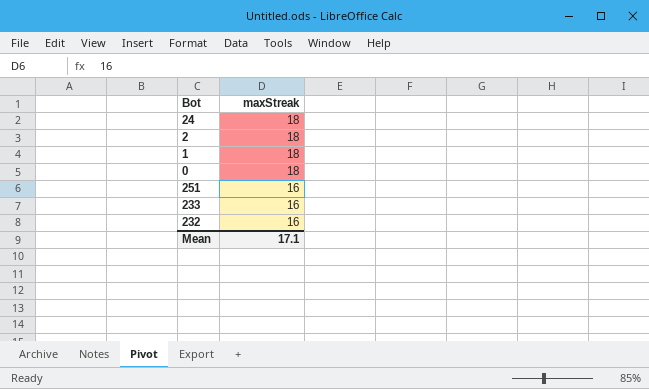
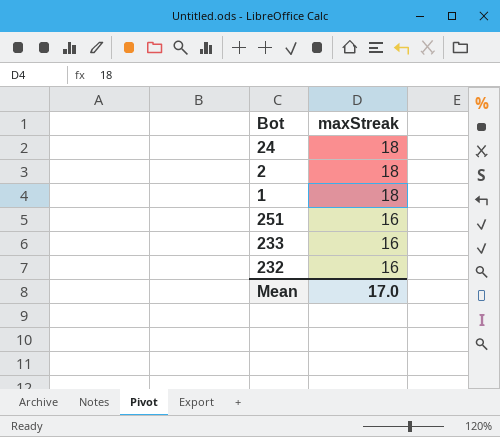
row 0: 18 -> none
Mean | maxStreak: 17.1 -> 17.0

